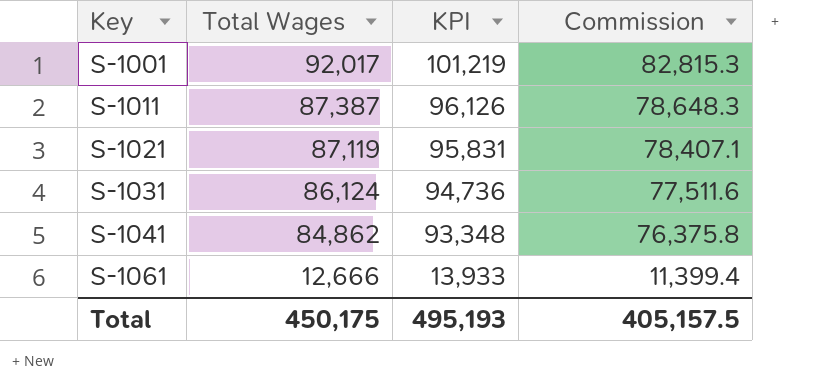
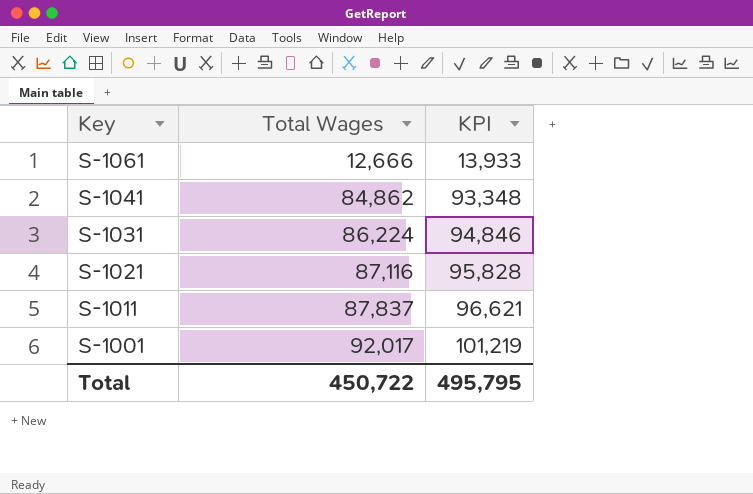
row order: Key ascending -> Key descending
column Commission | formula: [Total Wages] * 0.9 -> none
S-1031 | Total Wages: 86,124 -> 86,224
S-1031 | KPI: 94,736 -> 94,846
S-1021 | Total Wages: 87,119 -> 87,116
S-1021 | KPI: 95,831 -> 95,828
S-1011 | Total Wages: 87,387 -> 87,837
S-1011 | KPI: 96,126 -> 96,621
Total | Total Wages: 450,175 -> 450,722
Total | KPI: 495,193 -> 495,795

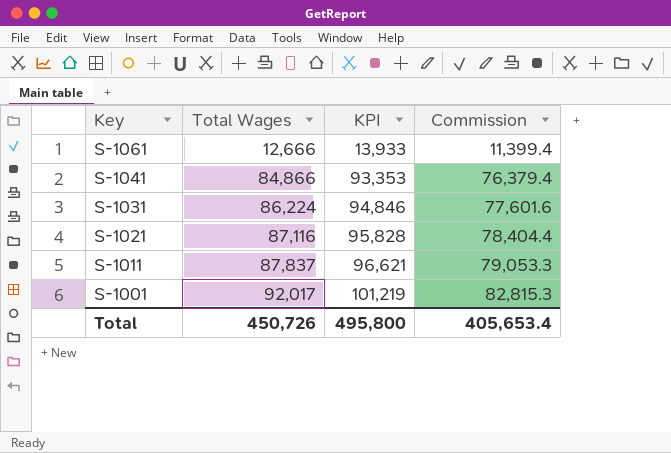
column Commission | formula: none -> [Total Wages] * 0.9
S-1041 | Total Wages: 84,862 -> 84,866
S-1041 | KPI: 93,348 -> 93,353
Total | Total Wages: 450,722 -> 450,726
Total | KPI: 495,795 -> 495,800

